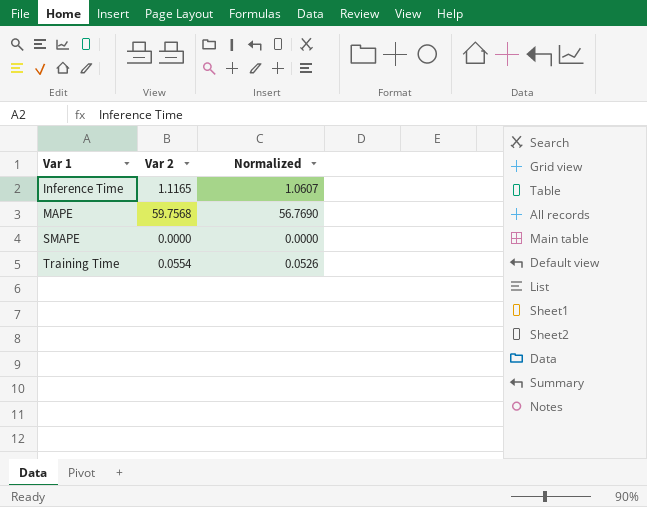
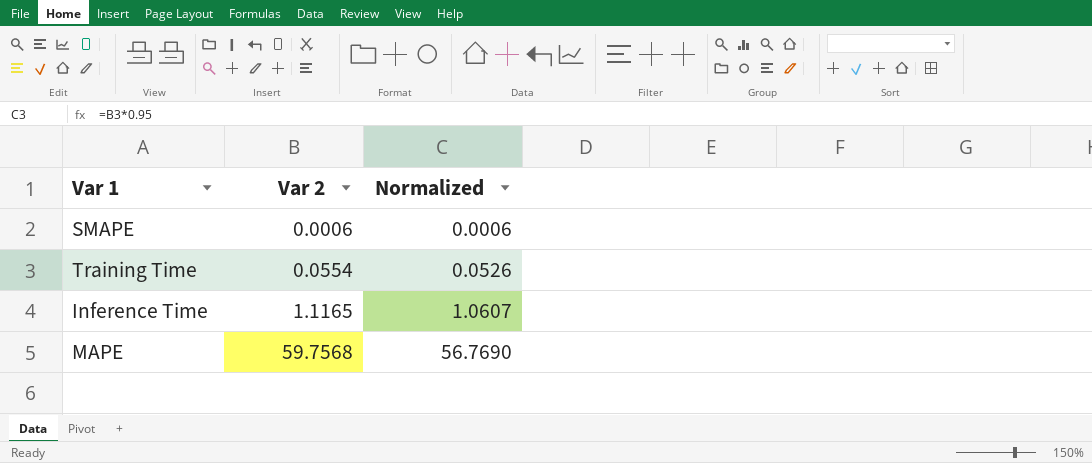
row order: Var 1 ascending -> Var 2 ascending
SMAPE | Var 2: 0.0000 -> 0.0006
SMAPE | Normalized: 0.0000 -> 0.0006

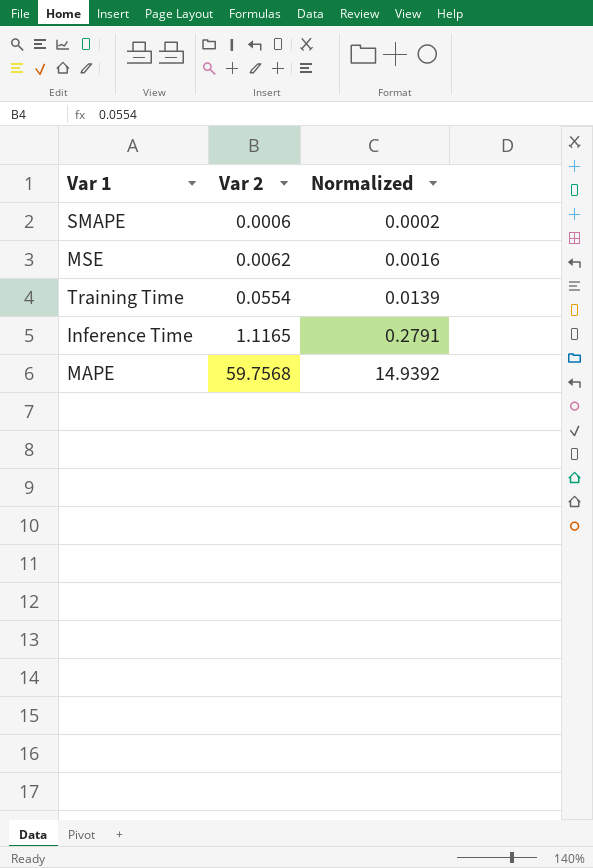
column Normalized | formula: [Var 2] * 0.95 -> [Var 2] * 0.25
row MSE: none -> 0.0062 | 0.0016

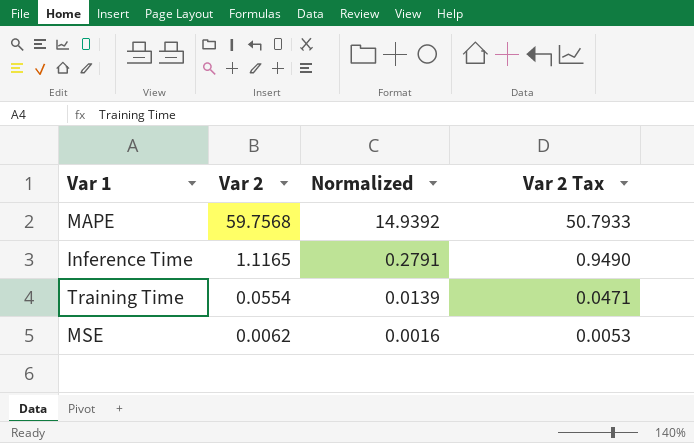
row order: Var 2 ascending -> Var 2 descending
column Var 2 Tax | formula: none -> [Var 2] * 0.85
row SMAPE: 0.0006 | 0.0002 -> none

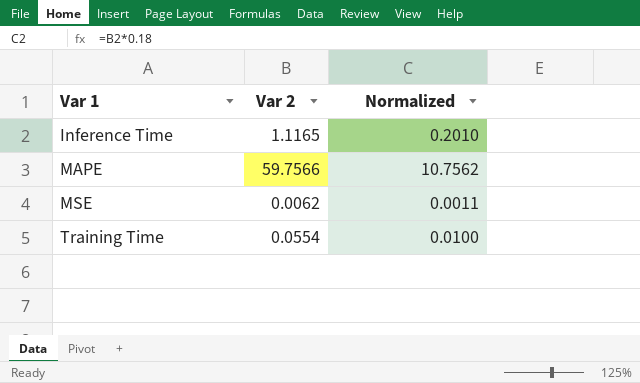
row order: Var 2 descending -> Var 1 ascending
column Var 2 Tax | formula: [Var 2] * 0.85 -> none
column Normalized | formula: [Var 2] * 0.25 -> [Var 2] * 0.18
MAPE | Var 2: 59.7568 -> 59.7566

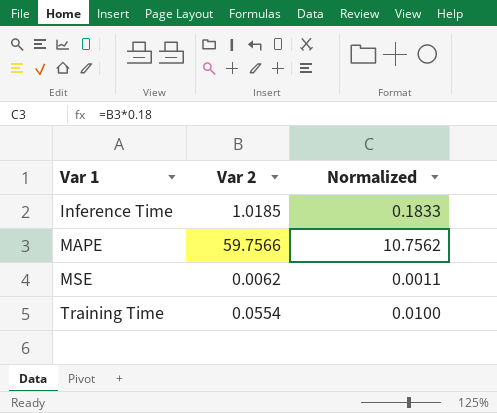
Inference Time | Var 2: 1.1165 -> 1.0185
Inference Time | Normalized: 0.2010 -> 0.1833

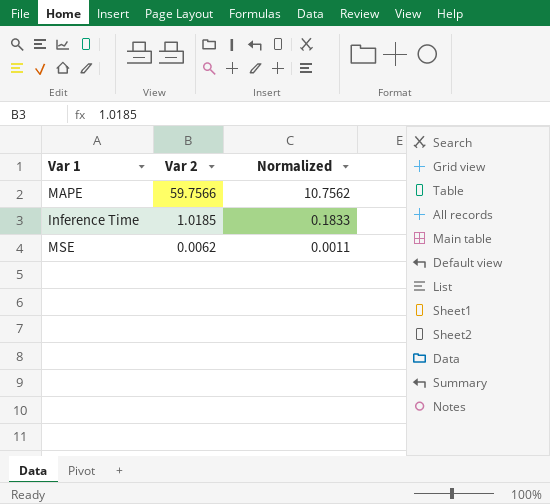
row order: Var 1 ascending -> Var 2 descending
row Training Time: 0.0554 | 0.0100 -> none

